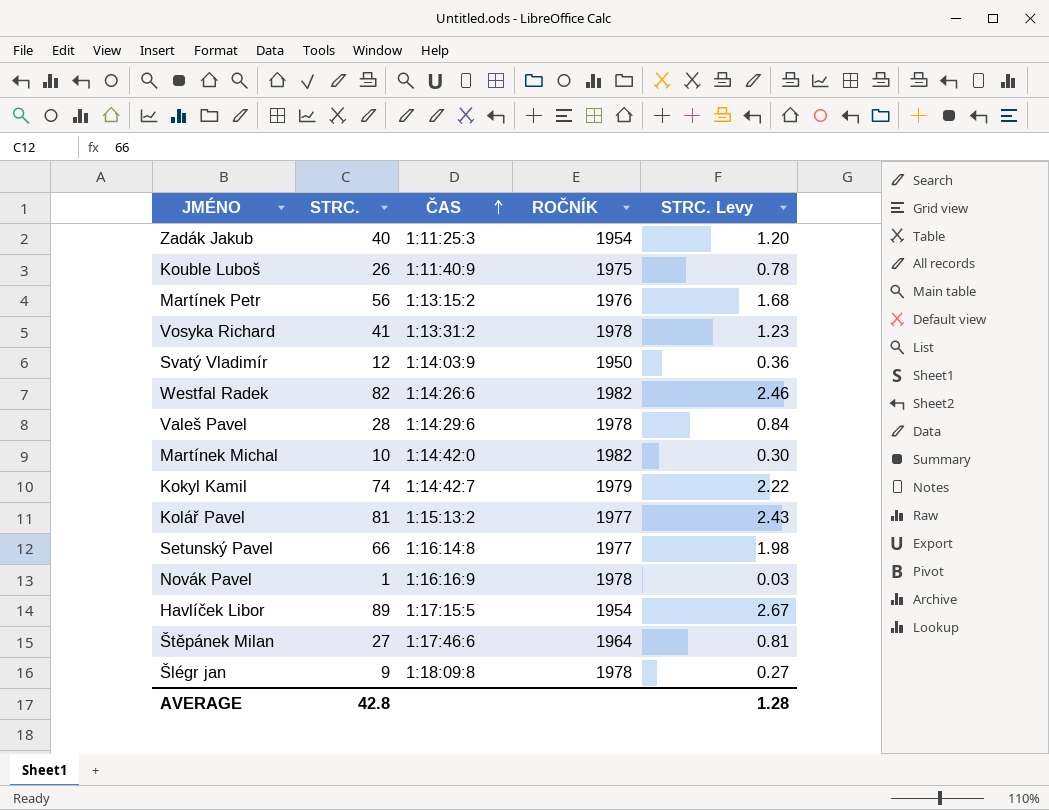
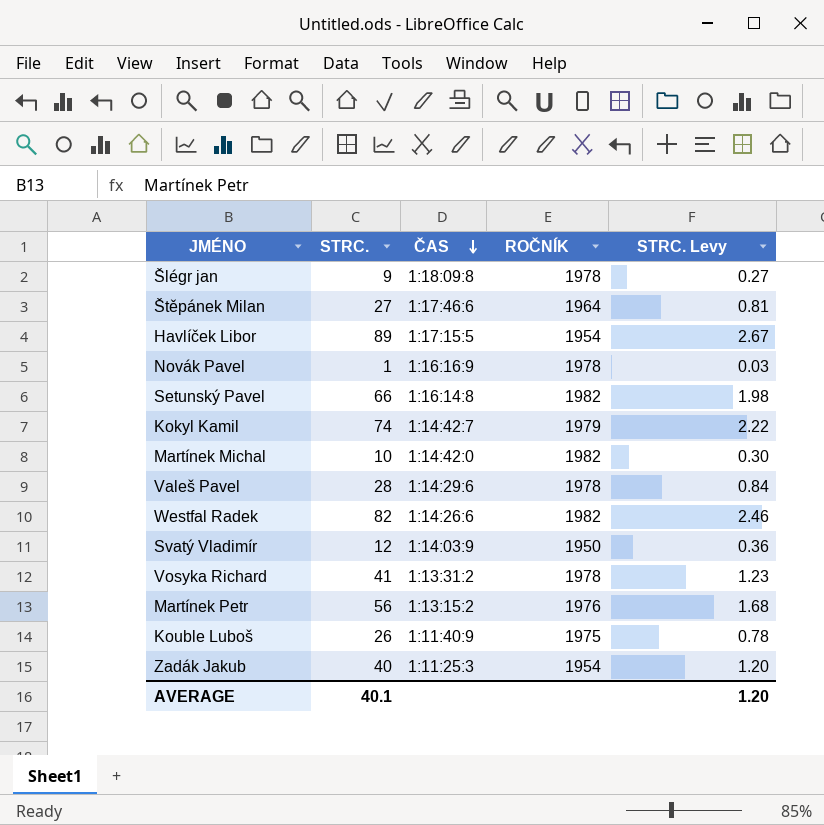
row order: ČAS ascending -> ČAS descending
row Kolář Pavel: 81 | 1:15:13:2 | 1977 | 2.43 -> none
Setunský Pavel | ROČNÍK: 1977 -> 1982
AVERAGE | STRC.: 42.8 -> 40.1
AVERAGE | STRC. Levy: 1.28 -> 1.20

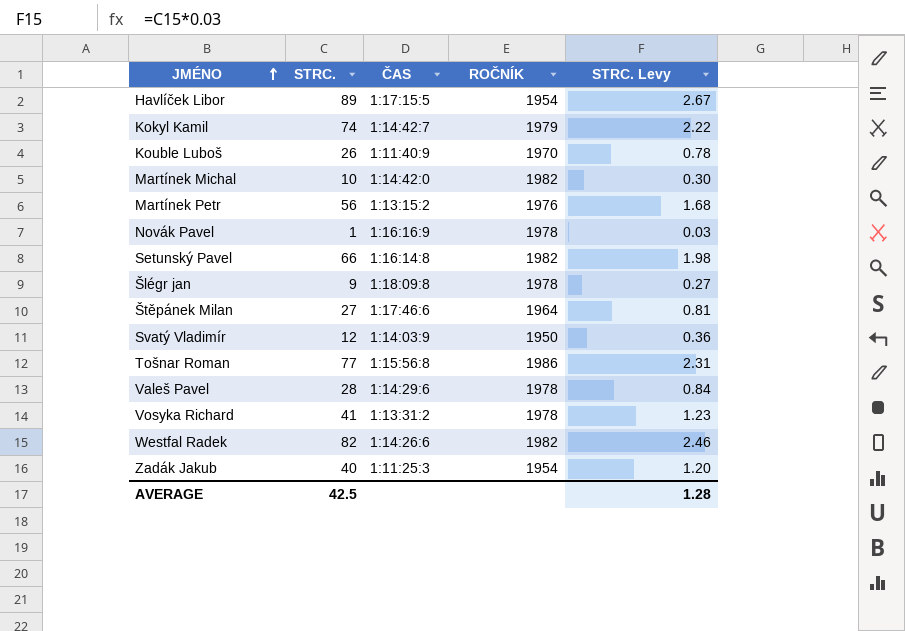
row order: ČAS descending -> JMÉNO ascending
Kouble Luboš | ROČNÍK: 1975 -> 1970
row Tošnar Roman: none -> 77 | 1:15:56:8 | 1986 | 2.31
AVERAGE | STRC.: 40.1 -> 42.5
AVERAGE | STRC. Levy: 1.20 -> 1.28

